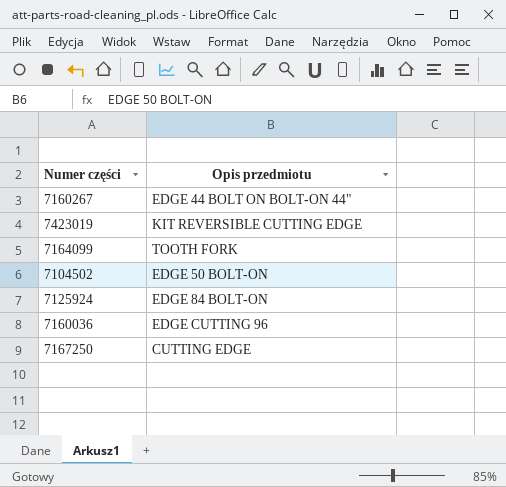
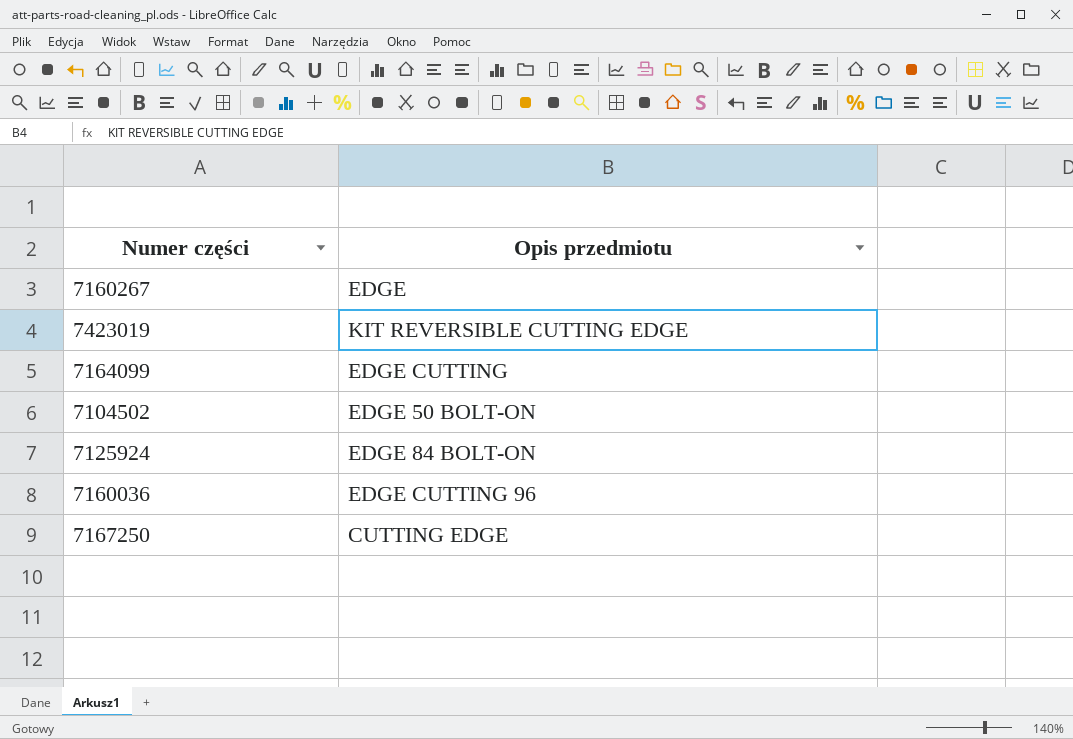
7160267 | Opis przedmiotu: EDGE 44 BOLT ON BOLT-ON 44" -> EDGE
7164099 | Opis przedmiotu: TOOTH FORK -> EDGE CUTTING

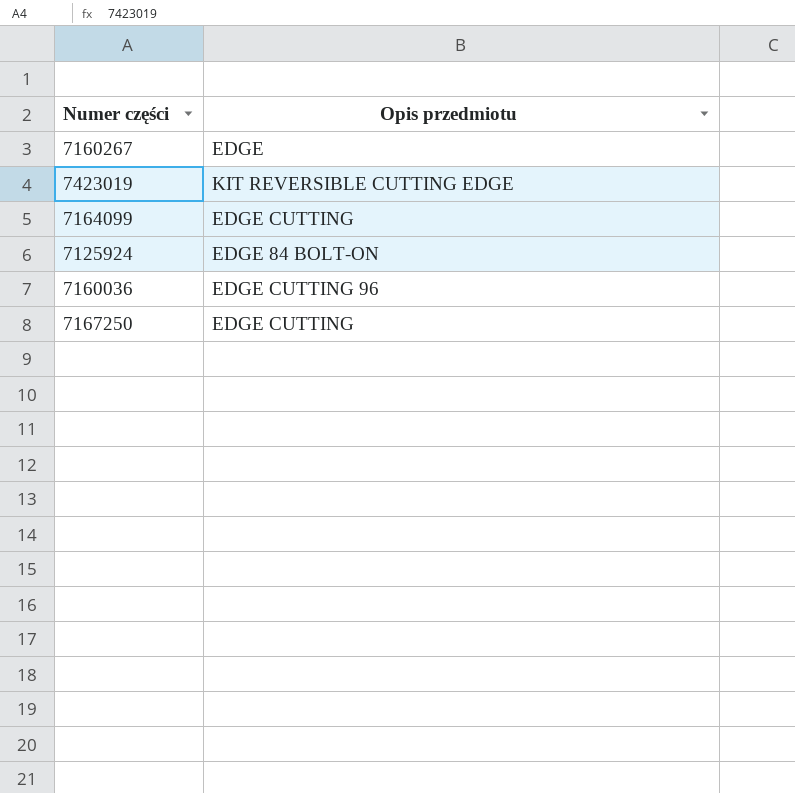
row 7104502: EDGE 50 BOLT-ON -> none
7167250 | Opis przedmiotu: CUTTING EDGE -> EDGE CUTTING

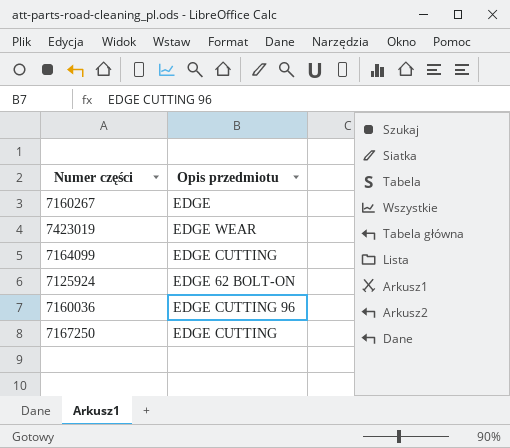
7423019 | Opis przedmiotu: KIT REVERSIBLE CUTTING EDGE -> EDGE WEAR
7125924 | Opis przedmiotu: EDGE 84 BOLT-ON -> EDGE 62 BOLT-ON

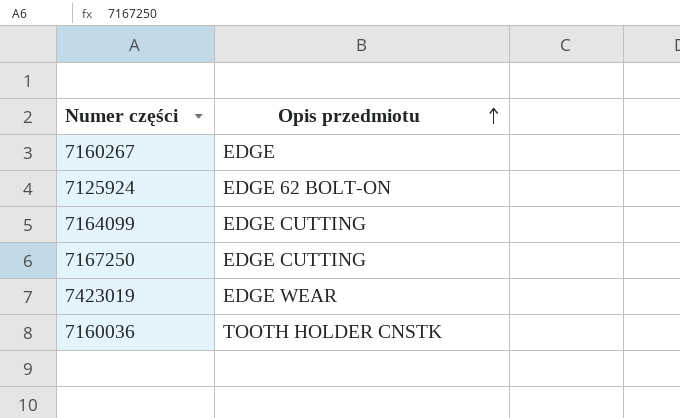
row order: none -> Opis przedmiotu ascending
7160036 | Opis przedmiotu: EDGE CUTTING 96 -> TOOTH HOLDER CNSTK

